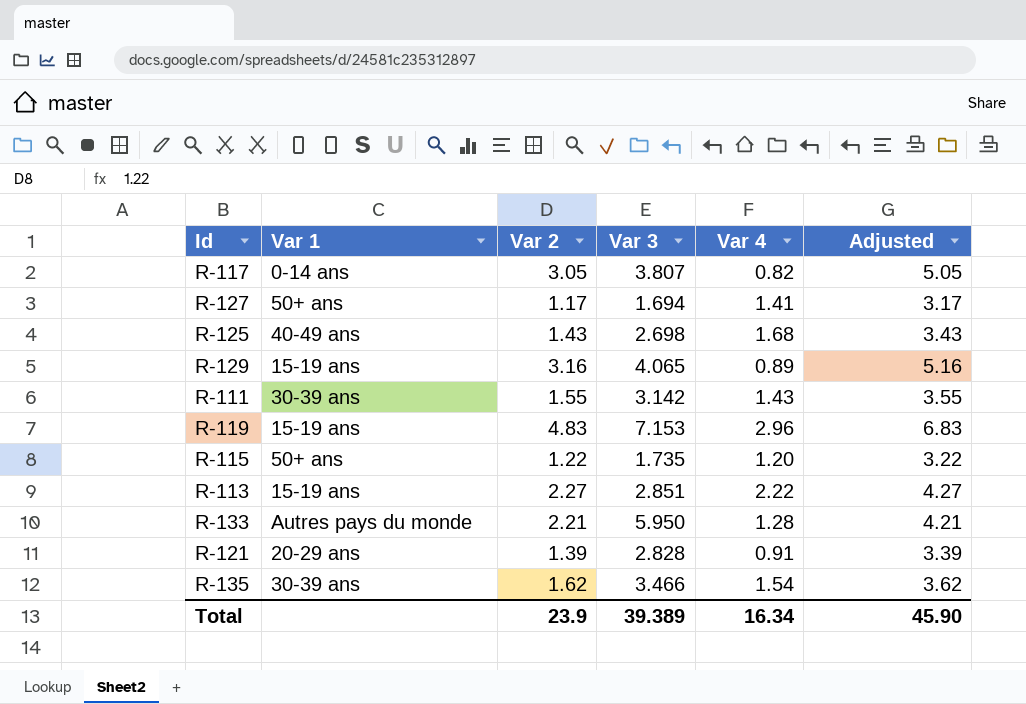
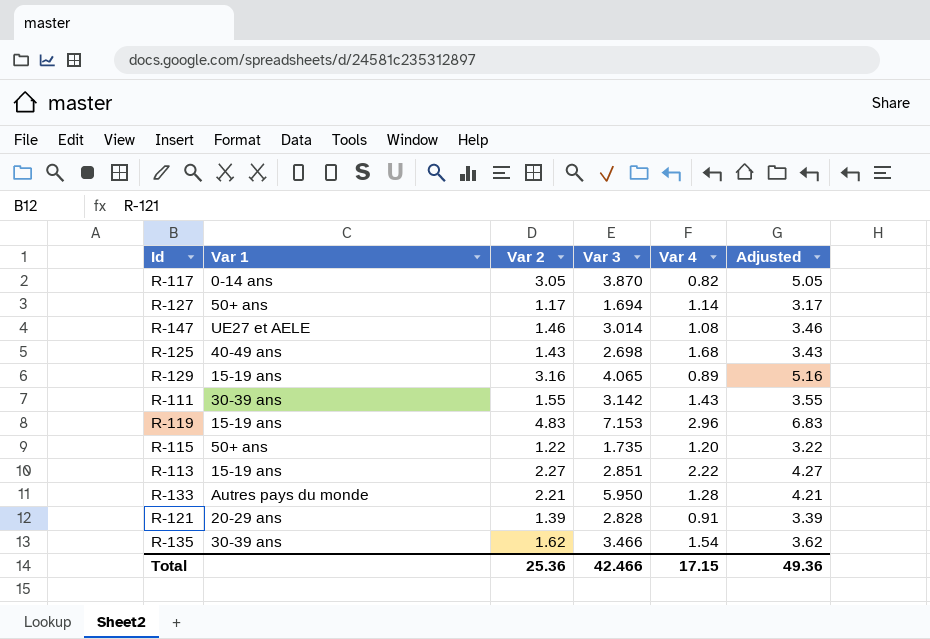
R-117 | Var 3: 3.807 -> 3.870
R-127 | Var 4: 1.41 -> 1.14
row R-147: none -> UE27 et AELE | 1.46 | 3.014 | 1.08 | 3.46
Total | Var 2: 23.9 -> 25.36
Total | Var 3: 39.389 -> 42.466
Total | Var 4: 16.34 -> 17.15
Total | Adjusted: 45.90 -> 49.36

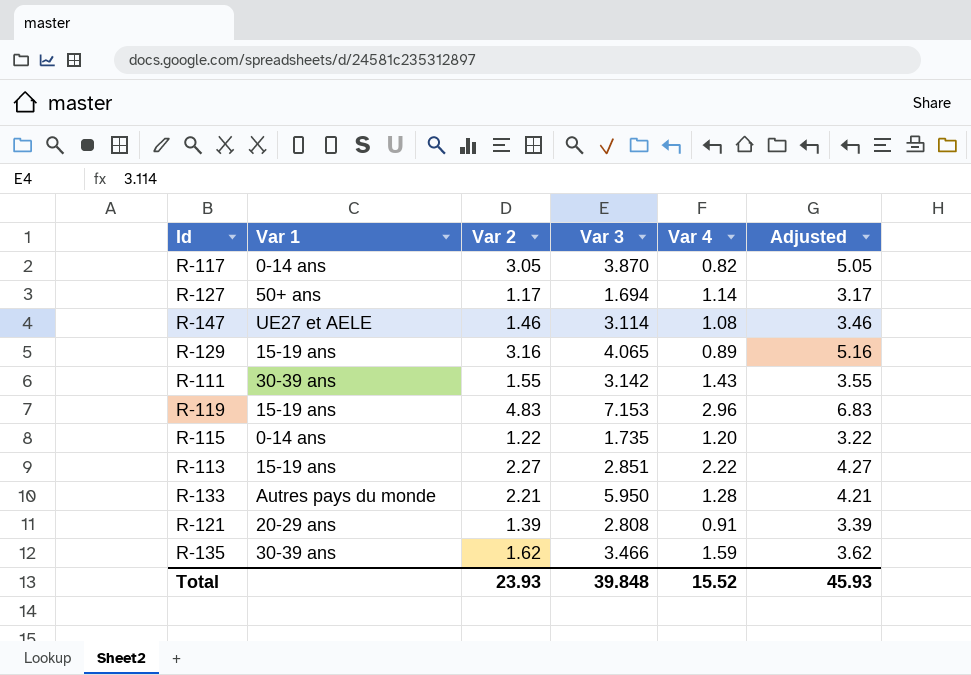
row R-125: 40-49 ans | 1.43 | 2.698 | 1.68 | 3.43 -> none
R-147 | Var 3: 3.014 -> 3.114
R-115 | Var 1: 50+ ans -> 0-14 ans
R-121 | Var 3: 2.828 -> 2.808
R-135 | Var 4: 1.54 -> 1.59
Total | Var 2: 25.36 -> 23.93
Total | Var 3: 42.466 -> 39.848
Total | Var 4: 17.15 -> 15.52
Total | Adjusted: 49.36 -> 45.93

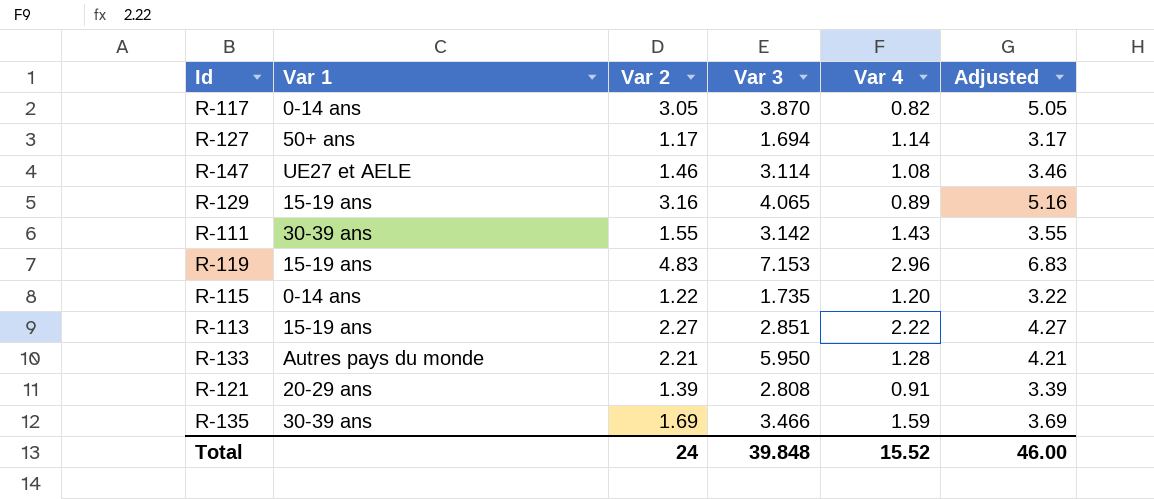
R-135 | Var 2: 1.62 -> 1.69
R-135 | Adjusted: 3.62 -> 3.69
Total | Var 2: 23.93 -> 24
Total | Adjusted: 45.93 -> 46.00

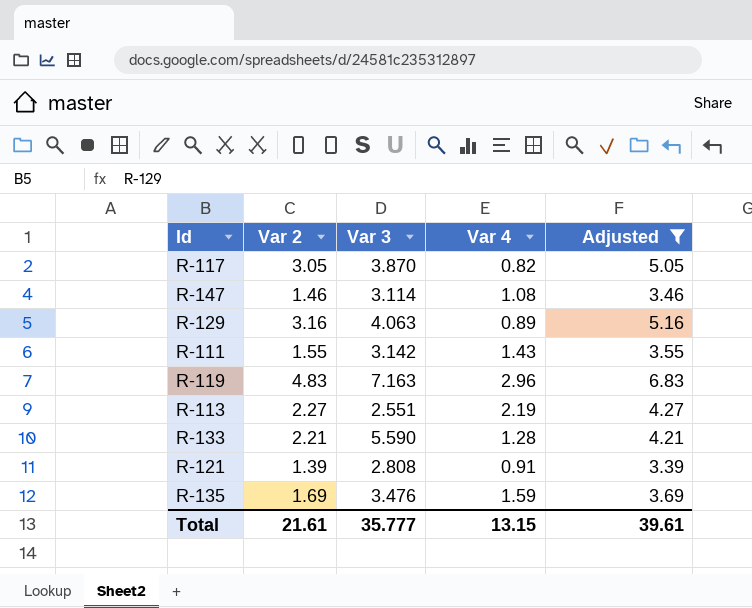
filter: none -> Adjusted >= 3.39
column Var 1 | position: 2 -> none
R-129 | Var 3: 4.065 -> 4.063
R-119 | Var 3: 7.153 -> 7.163
R-113 | Var 3: 2.851 -> 2.551
R-113 | Var 4: 2.22 -> 2.19
R-133 | Var 3: 5.950 -> 5.590
R-135 | Var 3: 3.466 -> 3.476
Total | Var 2: 24 -> 21.61
Total | Var 3: 39.848 -> 35.777
Total | Var 4: 15.52 -> 13.15
Total | Adjusted: 46.00 -> 39.61

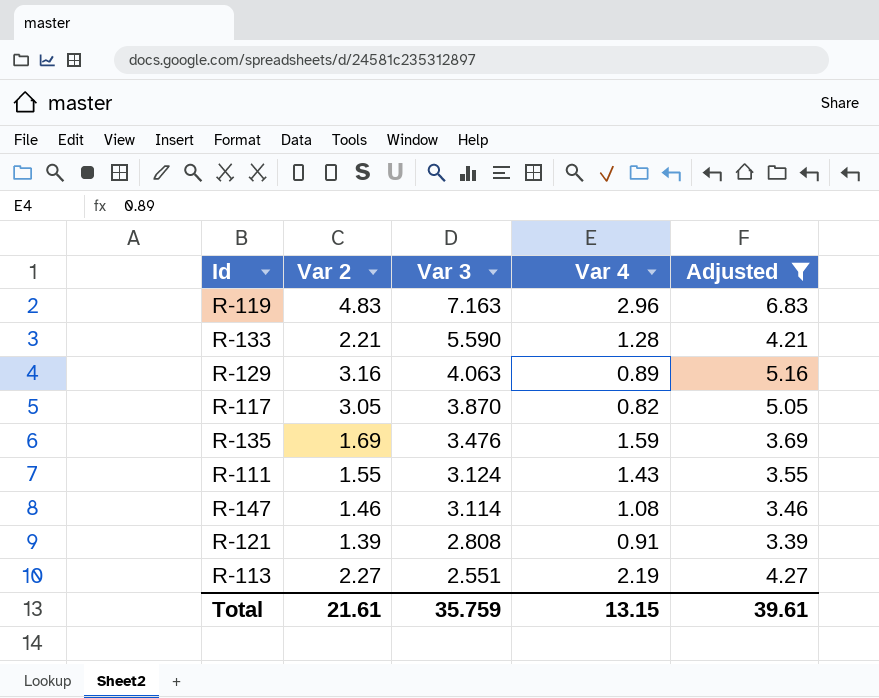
row order: none -> Var 3 descending
R-111 | Var 3: 3.142 -> 3.124
Total | Var 3: 35.777 -> 35.759

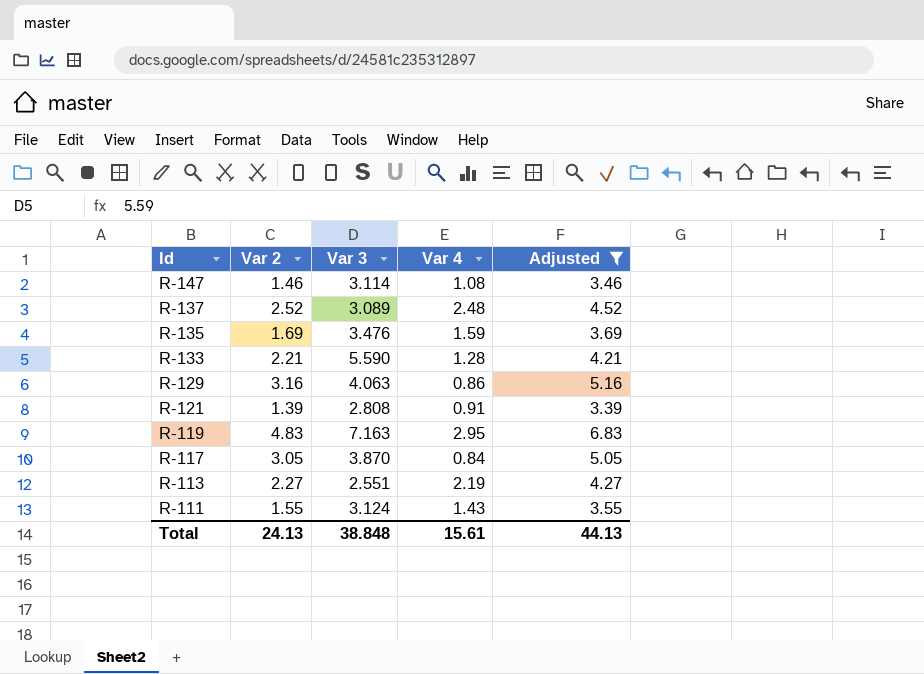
row order: Var 3 descending -> Id descending
row R-137: none -> 2.52 | 3.089 | 2.48 | 4.52
R-129 | Var 4: 0.89 -> 0.86
R-119 | Var 4: 2.96 -> 2.95
R-117 | Var 4: 0.82 -> 0.84
Total | Var 2: 21.61 -> 24.13
Total | Var 3: 35.759 -> 38.848
Total | Var 4: 13.15 -> 15.61
Total | Adjusted: 39.61 -> 44.13

